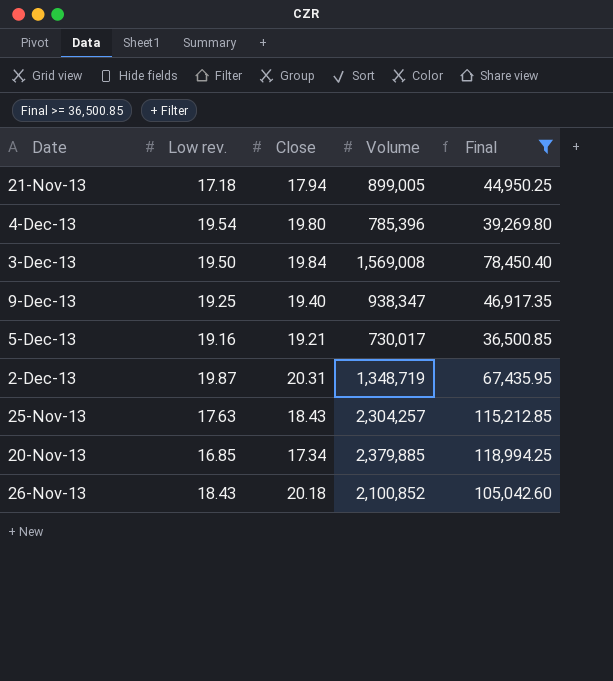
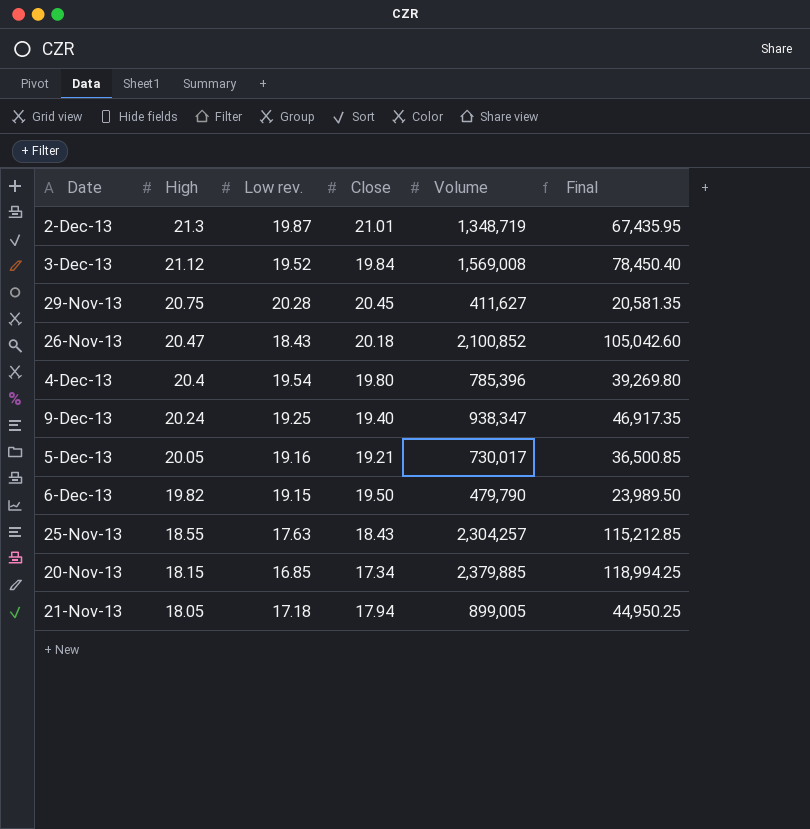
filter: Final >= 36,500.85 -> none
row order: none -> High descending
column High | position: none -> 2
2-Dec-13 | Close: 20.31 -> 21.01
3-Dec-13 | Low rev.: 19.50 -> 19.52

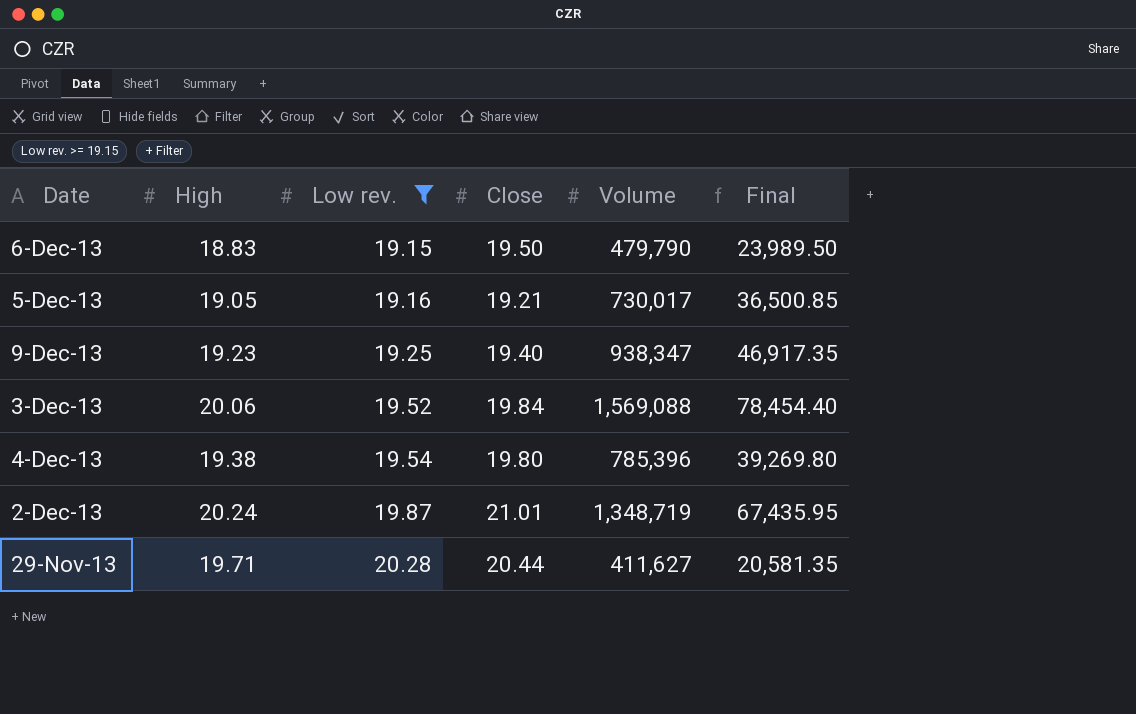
filter: none -> Low rev. >= 19.15
row order: High descending -> Low rev. ascending
6-Dec-13 | High: 19.82 -> 18.83
5-Dec-13 | High: 20.05 -> 19.05
9-Dec-13 | High: 20.24 -> 19.23
3-Dec-13 | High: 21.12 -> 20.06
3-Dec-13 | Volume: 1,569,008 -> 1,569,088
3-Dec-13 | Final: 78,450.40 -> 78,454.40
4-Dec-13 | High: 20.4 -> 19.38
2-Dec-13 | High: 21.3 -> 20.24
29-Nov-13 | High: 20.75 -> 19.71
29-Nov-13 | Close: 20.45 -> 20.44

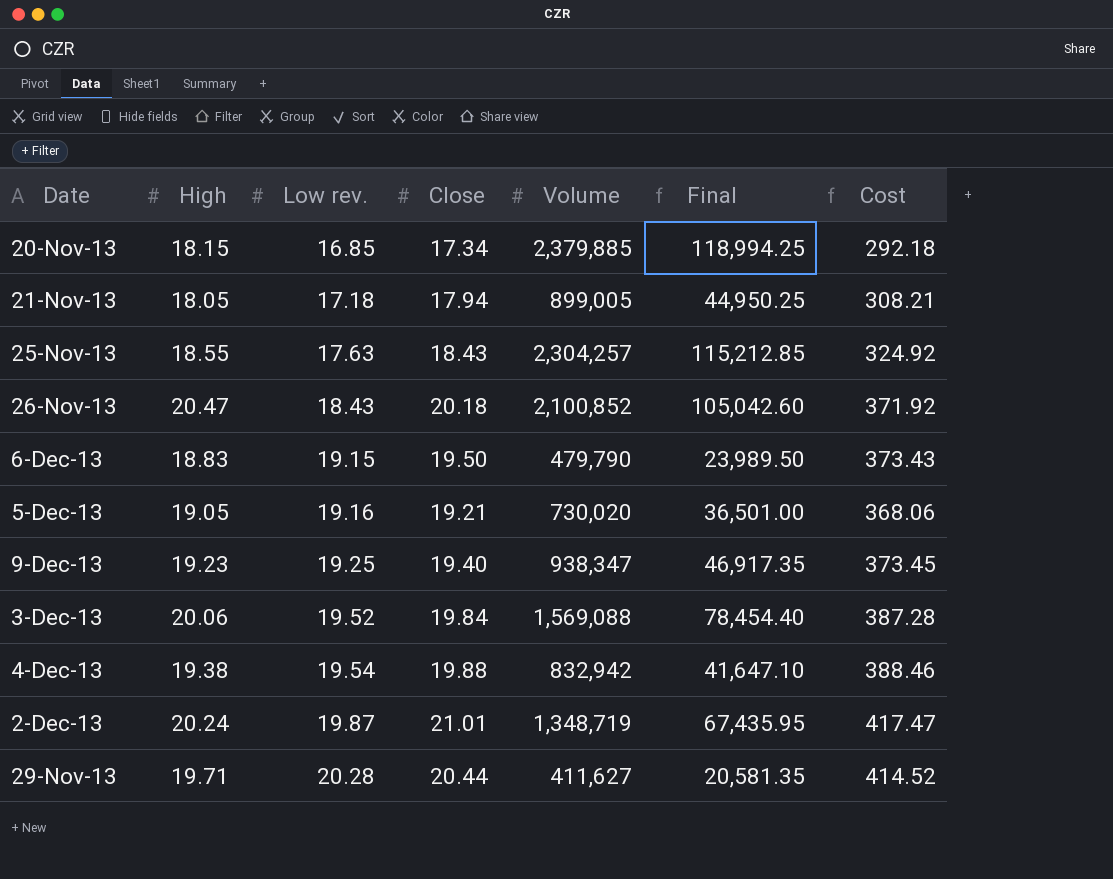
filter: Low rev. >= 19.15 -> none
column Cost | formula: none -> [Low rev.] * [Close]
5-Dec-13 | Volume: 730,017 -> 730,020
5-Dec-13 | Final: 36,500.85 -> 36,501.00
4-Dec-13 | Close: 19.80 -> 19.88
4-Dec-13 | Volume: 785,396 -> 832,942
4-Dec-13 | Final: 39,269.80 -> 41,647.10

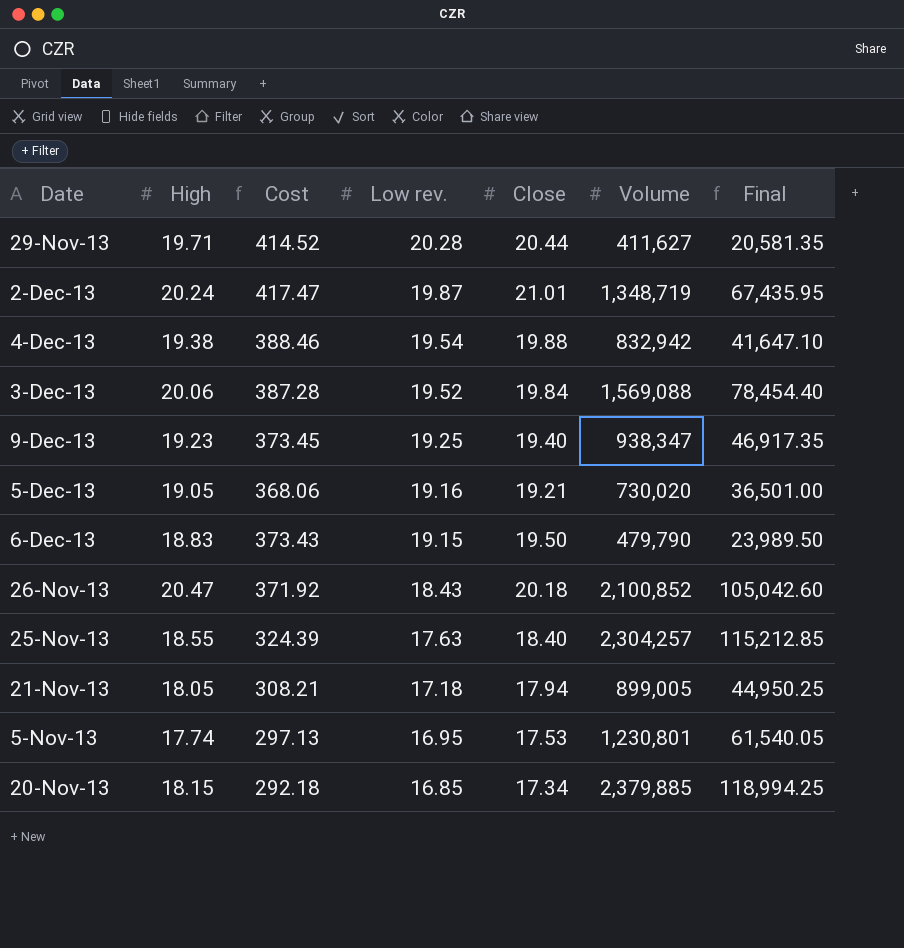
row order: Low rev. ascending -> Low rev. descending
column Cost | position: 7 -> 3
25-Nov-13 | Cost: 324.92 -> 324.39
25-Nov-13 | Close: 18.43 -> 18.40
row 5-Nov-13: none -> 17.74 | 297.13 | 16.95 | 17.53 | 1,230,801 | 61,540.05

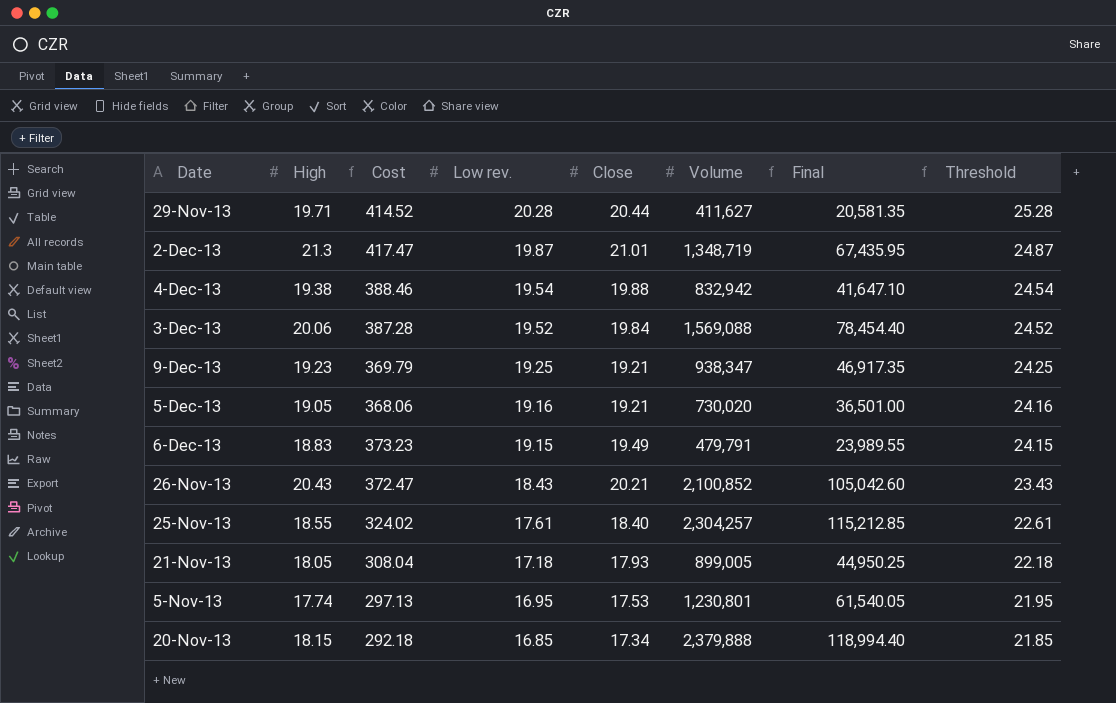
column Threshold | formula: none -> [Low rev.] + 5
2-Dec-13 | High: 20.24 -> 21.3
9-Dec-13 | Cost: 373.45 -> 369.79
9-Dec-13 | Close: 19.40 -> 19.21
6-Dec-13 | Cost: 373.43 -> 373.23
6-Dec-13 | Close: 19.50 -> 19.49
6-Dec-13 | Volume: 479,790 -> 479,791
6-Dec-13 | Final: 23,989.50 -> 23,989.55
26-Nov-13 | High: 20.47 -> 20.43
26-Nov-13 | Cost: 371.92 -> 372.47
26-Nov-13 | Close: 20.18 -> 20.21
25-Nov-13 | Cost: 324.39 -> 324.02
25-Nov-13 | Low rev.: 17.63 -> 17.61
21-Nov-13 | Cost: 308.21 -> 308.04
21-Nov-13 | Close: 17.94 -> 17.93
20-Nov-13 | Volume: 2,379,885 -> 2,379,888
20-Nov-13 | Final: 118,994.25 -> 118,994.40

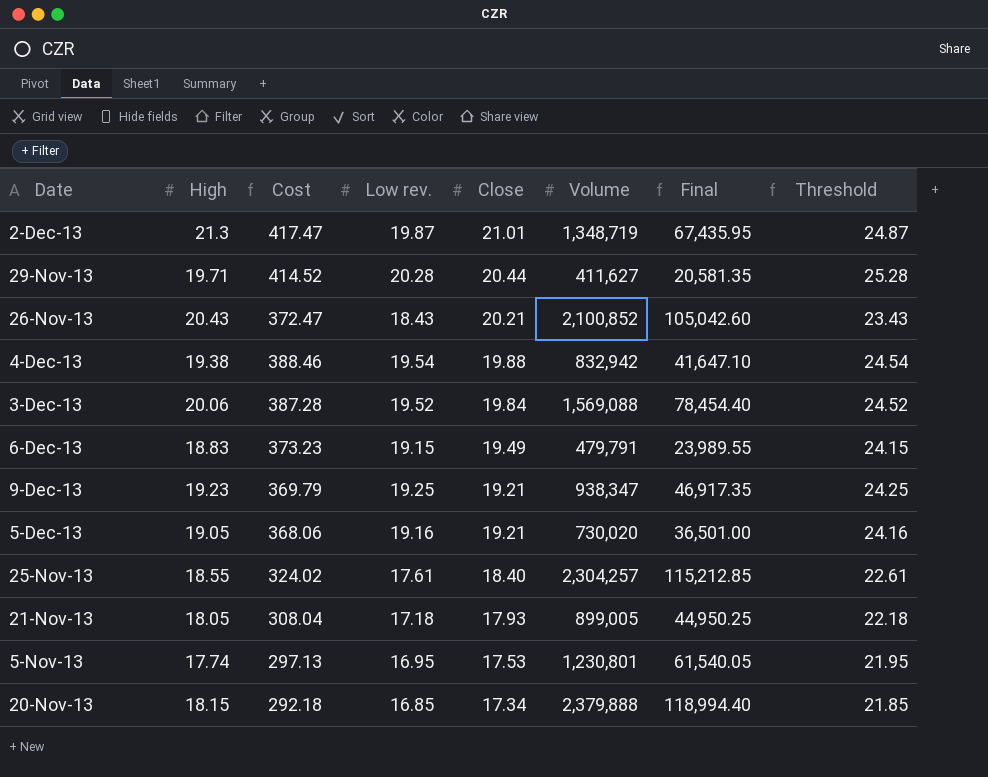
row order: Low rev. descending -> Close descending

